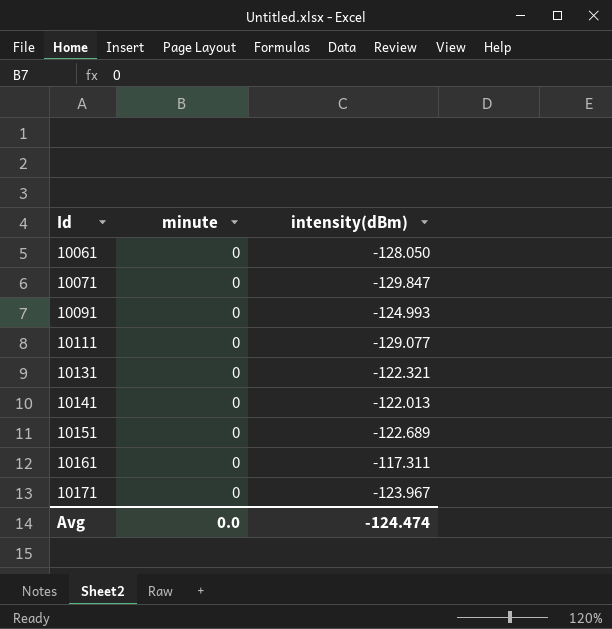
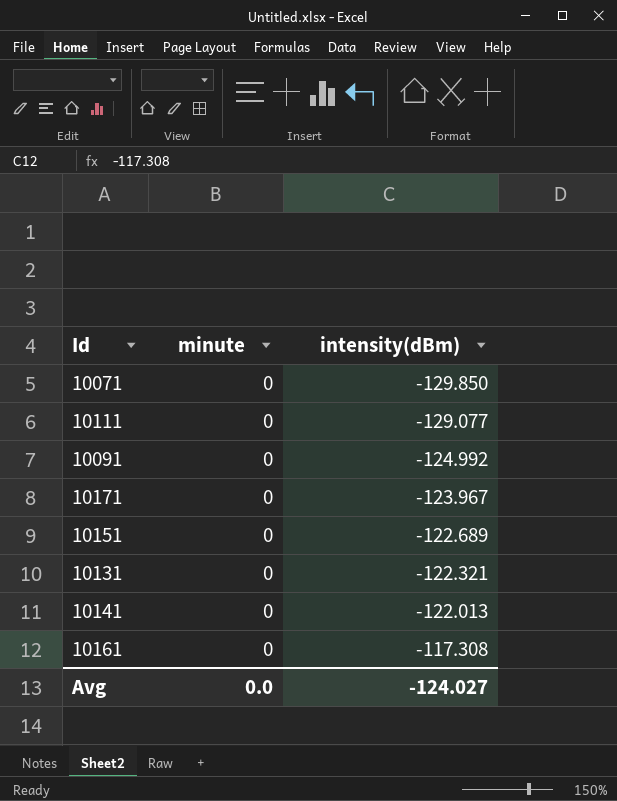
row order: Id ascending -> intensity(dBm) ascending
row 10061: 0 | -128.050 -> none
10071 | intensity(dBm): -129.847 -> -129.850
10091 | intensity(dBm): -124.993 -> -124.992
10161 | intensity(dBm): -117.311 -> -117.308
Avg | intensity(dBm): -124.474 -> -124.027

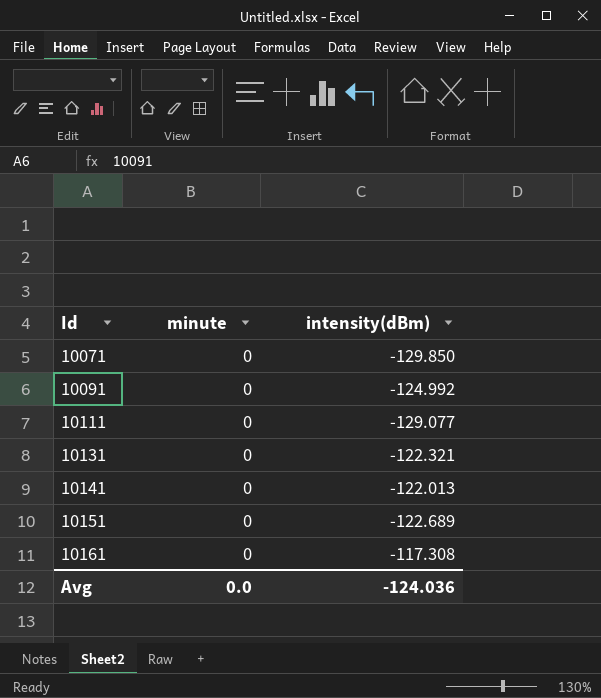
row order: intensity(dBm) ascending -> Id ascending
row 10171: 0 | -123.967 -> none
Avg | intensity(dBm): -124.027 -> -124.036

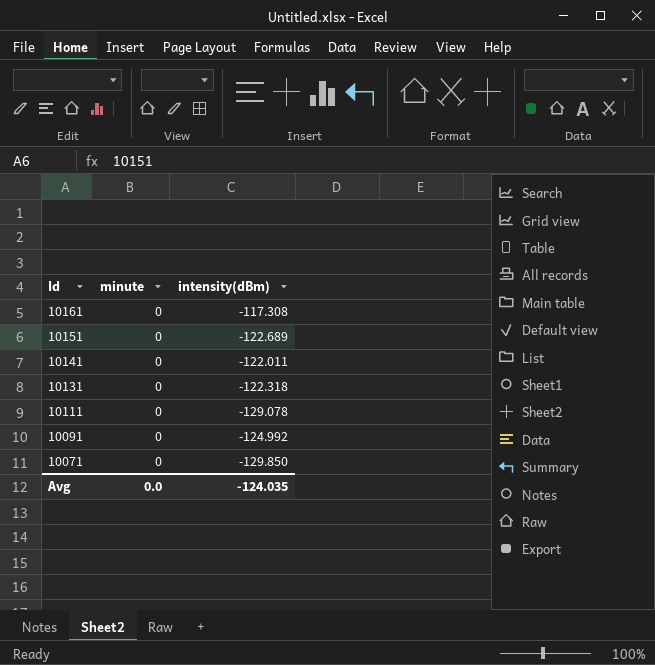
row order: Id ascending -> Id descending
10141 | intensity(dBm): -122.013 -> -122.011
10131 | intensity(dBm): -122.321 -> -122.318
10111 | intensity(dBm): -129.077 -> -129.078
Avg | intensity(dBm): -124.036 -> -124.035

